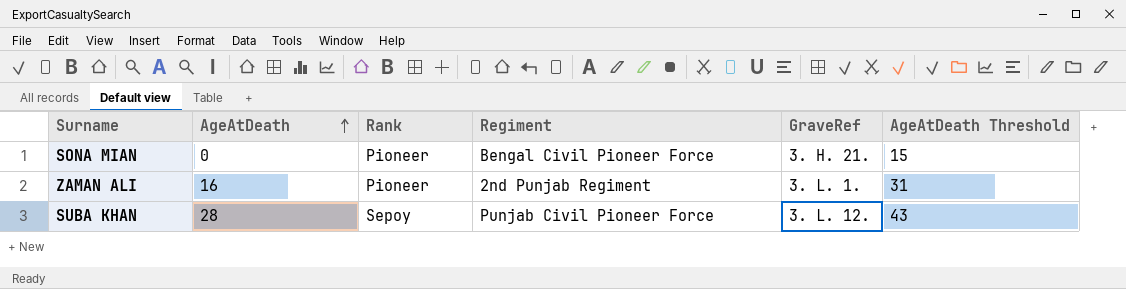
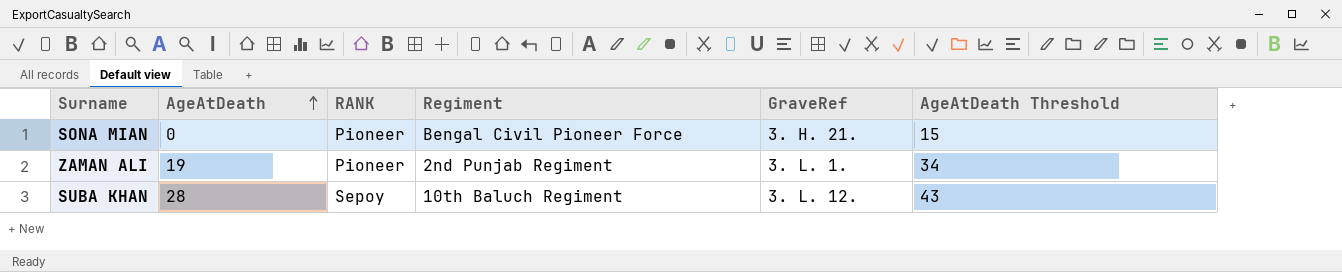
column name: Rank -> RANK
ZAMAN ALI | AgeAtDeath: 16 -> 19
ZAMAN ALI | AgeAtDeath Threshold: 31 -> 34
SUBA KHAN | Regiment: Punjab Civil Pioneer Force -> 10th Baluch Regiment

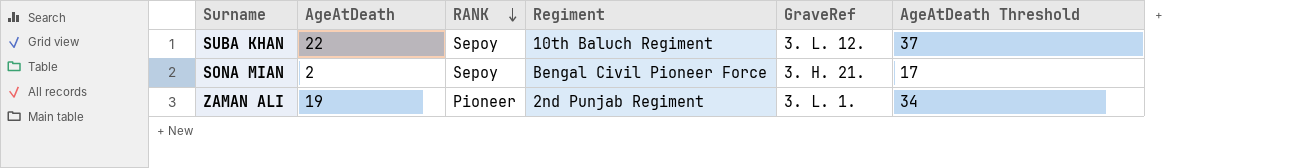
row order: AgeAtDeath ascending -> RANK descending
SUBA KHAN | AgeAtDeath: 28 -> 22
SUBA KHAN | AgeAtDeath Threshold: 43 -> 37
SONA MIAN | AgeAtDeath: 0 -> 2
SONA MIAN | RANK: Pioneer -> Sepoy
SONA MIAN | AgeAtDeath Threshold: 15 -> 17

